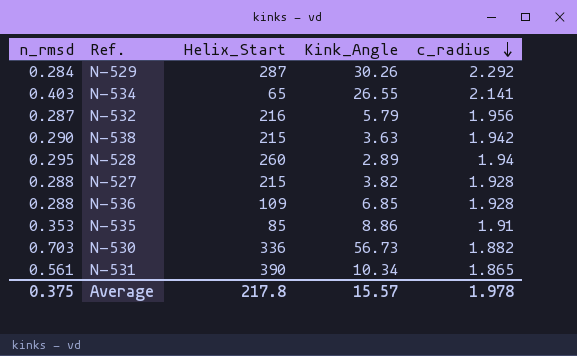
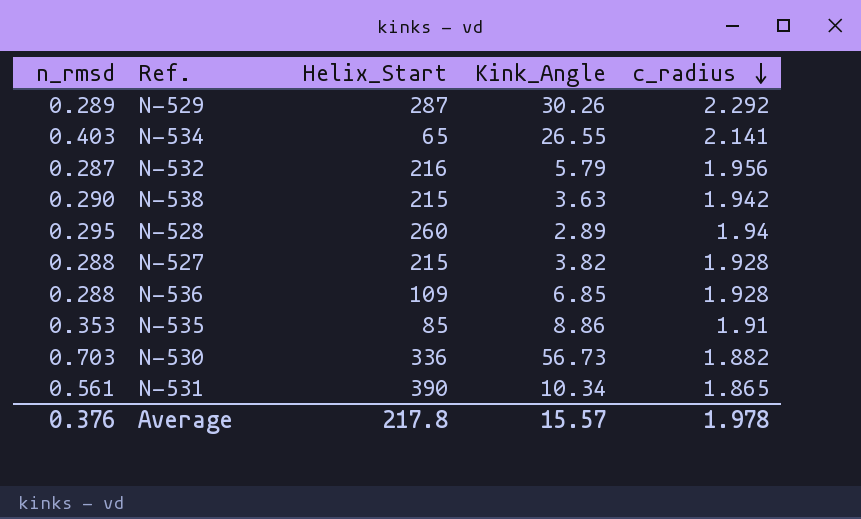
N-529 | n_rmsd: 0.284 -> 0.289
Average | n_rmsd: 0.375 -> 0.376

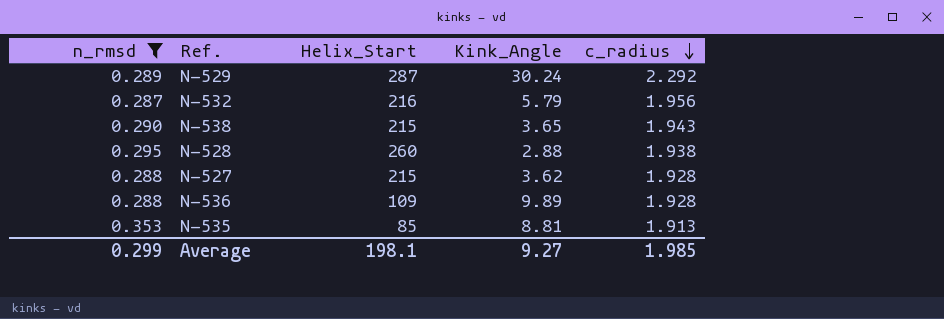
filter: none -> n_rmsd <= 0.353
N-529 | Kink_Angle: 30.26 -> 30.24
N-538 | Kink_Angle: 3.63 -> 3.65
N-538 | c_radius: 1.942 -> 1.943
N-528 | Kink_Angle: 2.89 -> 2.88
N-528 | c_radius: 1.94 -> 1.938
N-527 | Kink_Angle: 3.82 -> 3.62
N-536 | Kink_Angle: 6.85 -> 9.89
N-535 | Kink_Angle: 8.86 -> 8.81
N-535 | c_radius: 1.91 -> 1.913
Average | n_rmsd: 0.376 -> 0.299
Average | Helix_Start: 217.8 -> 198.1
Average | Kink_Angle: 15.57 -> 9.27
Average | c_radius: 1.978 -> 1.985

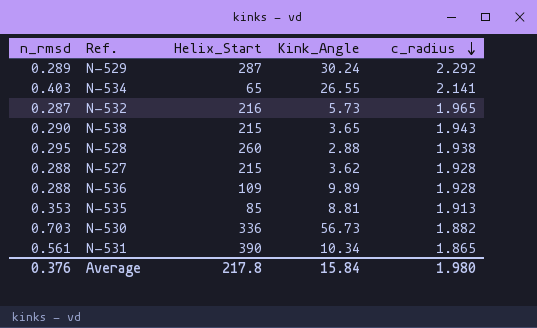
filter: n_rmsd <= 0.353 -> none
N-532 | Kink_Angle: 5.79 -> 5.73
N-532 | c_radius: 1.956 -> 1.965
Average | n_rmsd: 0.299 -> 0.376
Average | Helix_Start: 198.1 -> 217.8
Average | Kink_Angle: 9.27 -> 15.84
Average | c_radius: 1.985 -> 1.980

